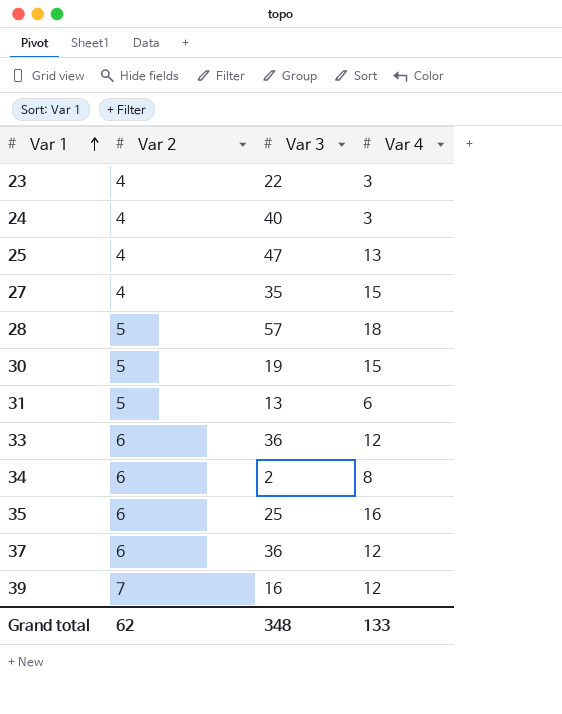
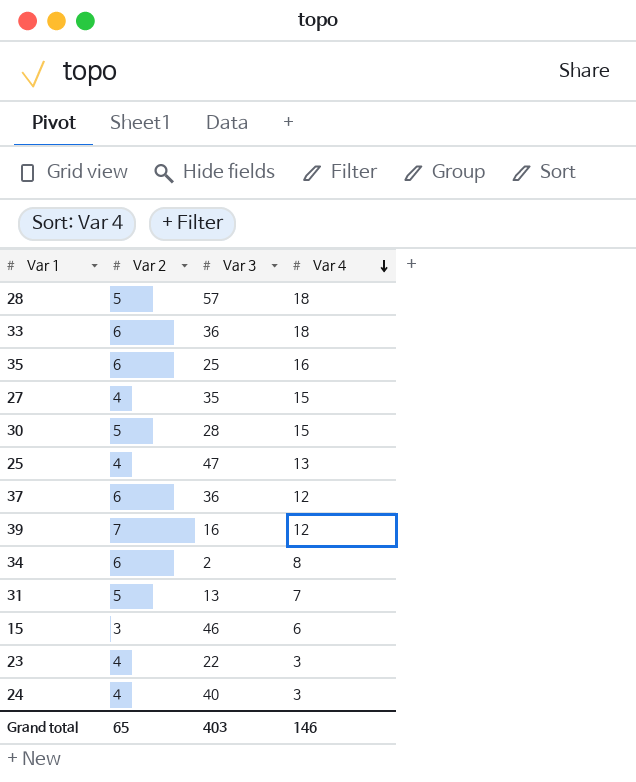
row order: Var 1 ascending -> Var 4 descending
33 | Var 4: 12 -> 18
30 | Var 3: 19 -> 28
31 | Var 4: 6 -> 7
row 15: none -> 3 | 46 | 6
Grand total | Var 2: 62 -> 65
Grand total | Var 3: 348 -> 403
Grand total | Var 4: 133 -> 146

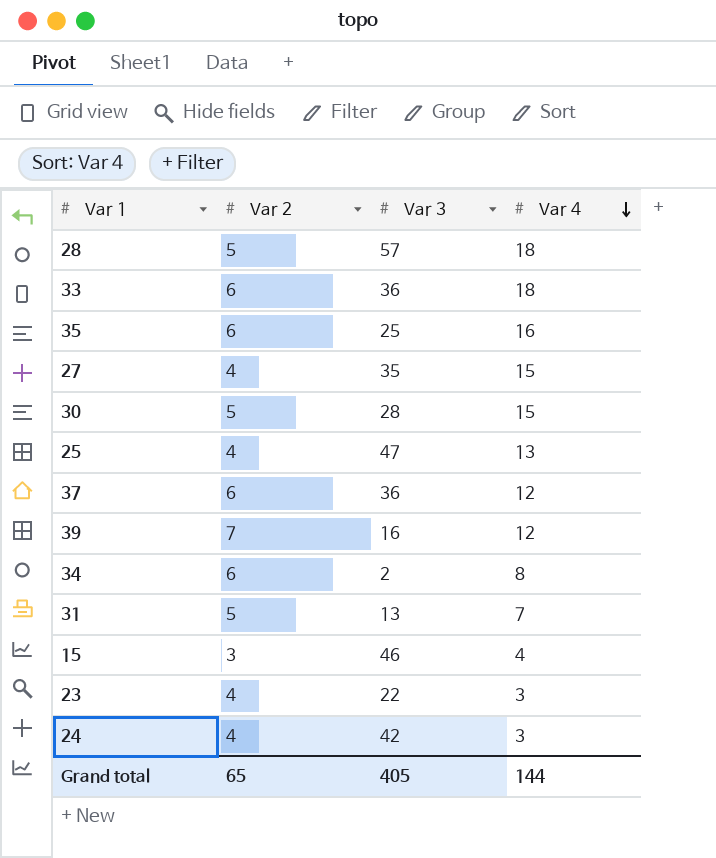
15 | Var 4: 6 -> 4
24 | Var 3: 40 -> 42
Grand total | Var 3: 403 -> 405
Grand total | Var 4: 146 -> 144

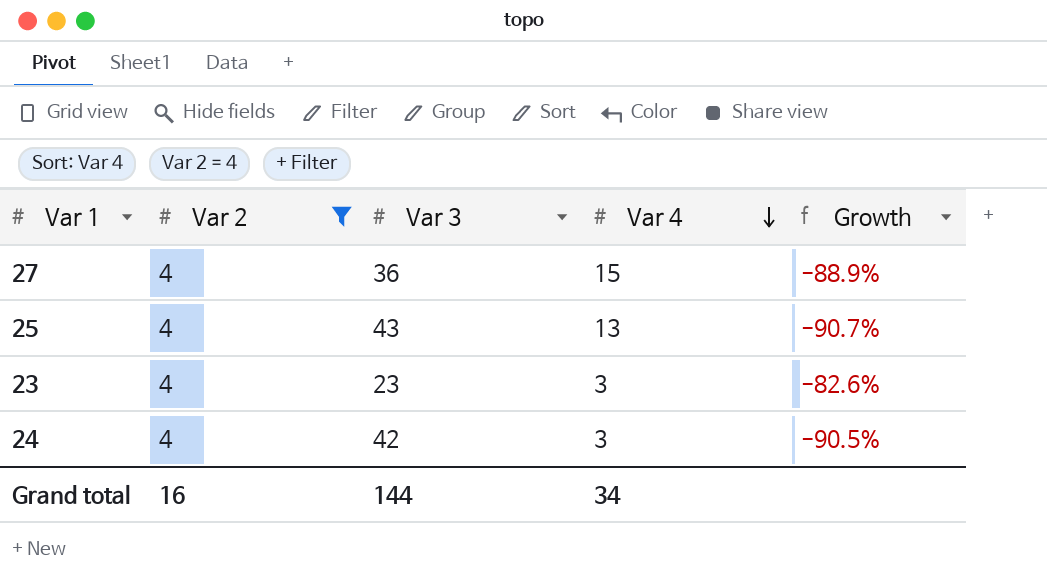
filter: none -> Var 2 = 4
column Growth | formula: none -> ([Var 2] - [Var 3]) / [Var 3]
27 | Var 3: 35 -> 36
25 | Var 3: 47 -> 43
23 | Var 3: 22 -> 23
Grand total | Var 2: 65 -> 16
Grand total | Var 3: 405 -> 144
Grand total | Var 4: 144 -> 34

